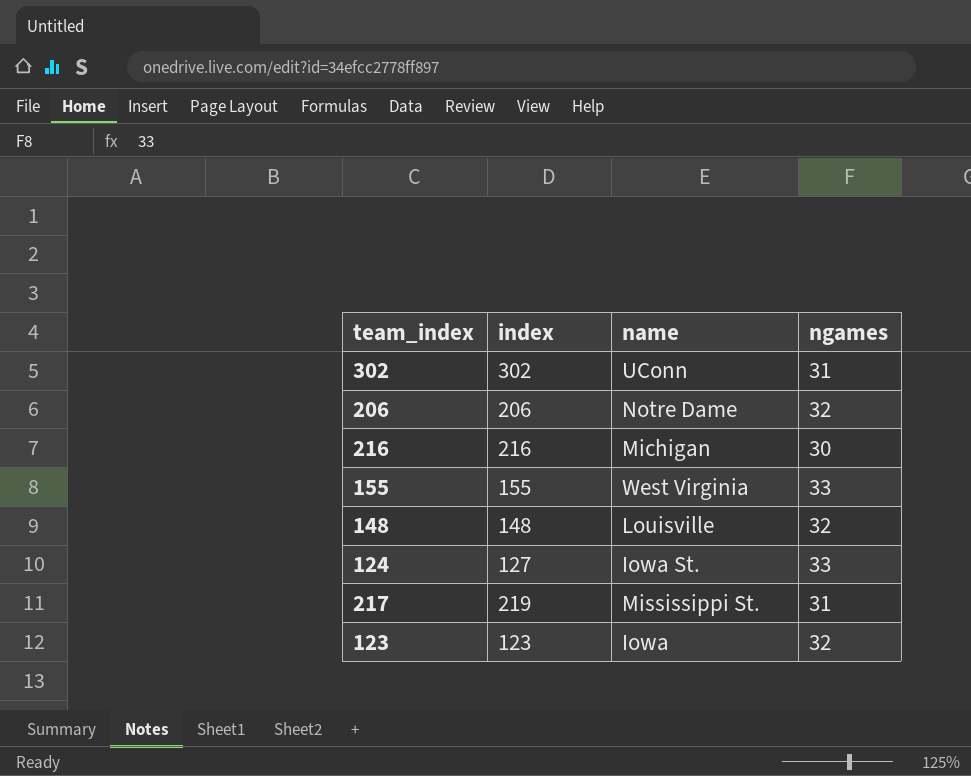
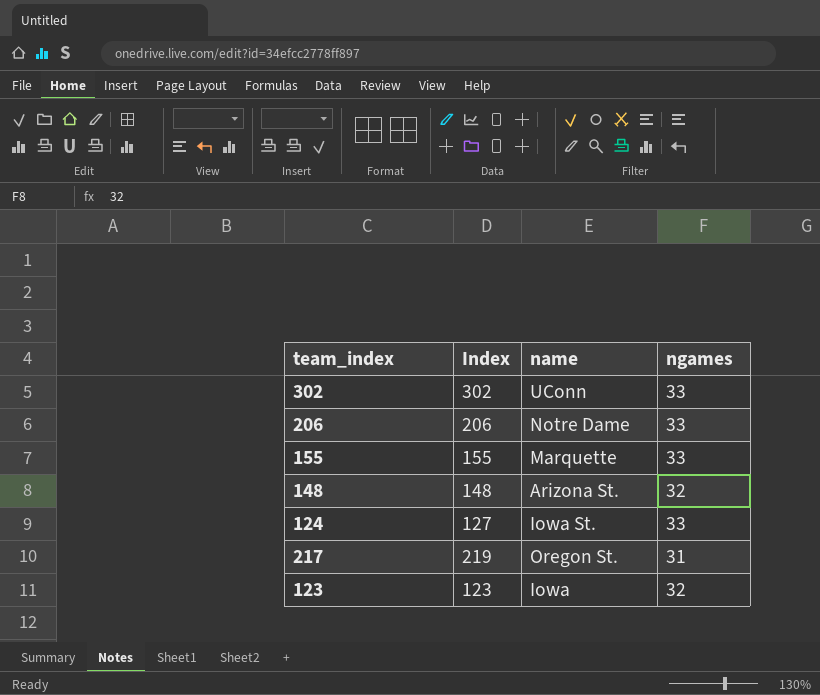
column name: index -> Index
row 216: 216 | Michigan | 30 -> none
302 | ngames: 31 -> 33
206 | ngames: 32 -> 33
155 | name: West Virginia -> Marquette
148 | name: Louisville -> Arizona St.
217 | name: Mississippi St. -> Oregon St.

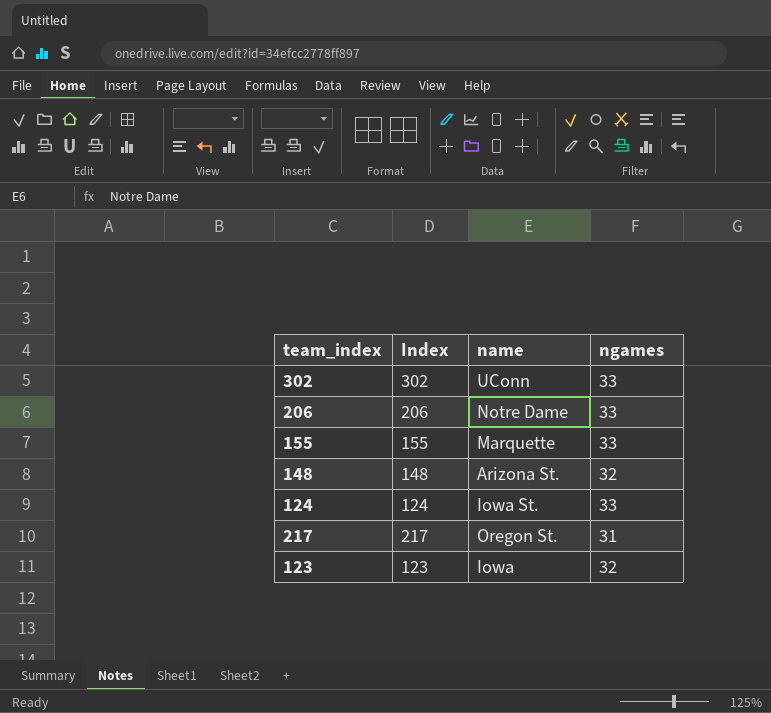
124 | Index: 127 -> 124
217 | Index: 219 -> 217

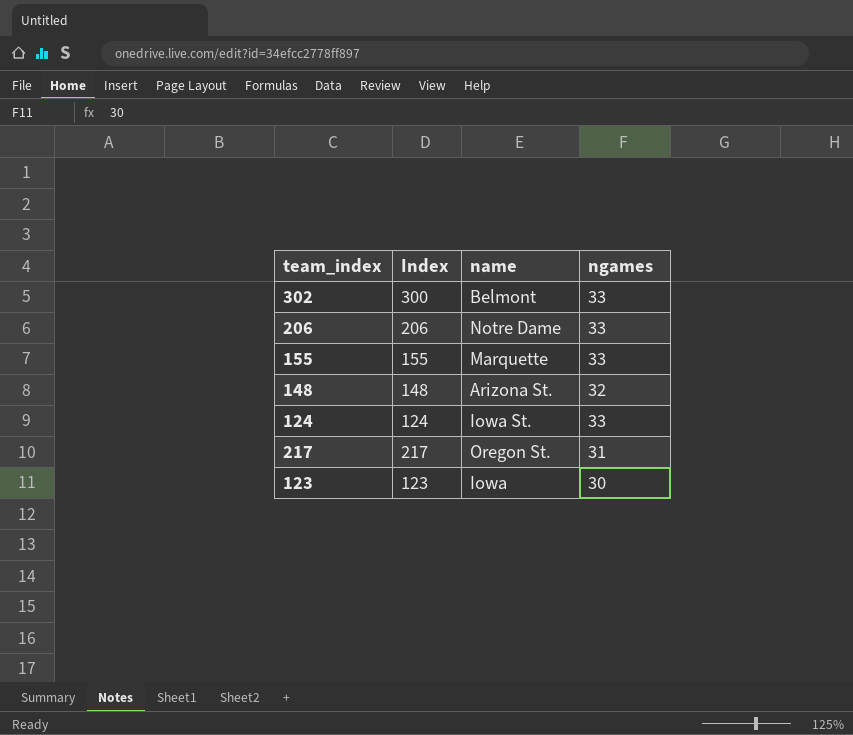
302 | Index: 302 -> 300
302 | name: UConn -> Belmont
123 | ngames: 32 -> 30

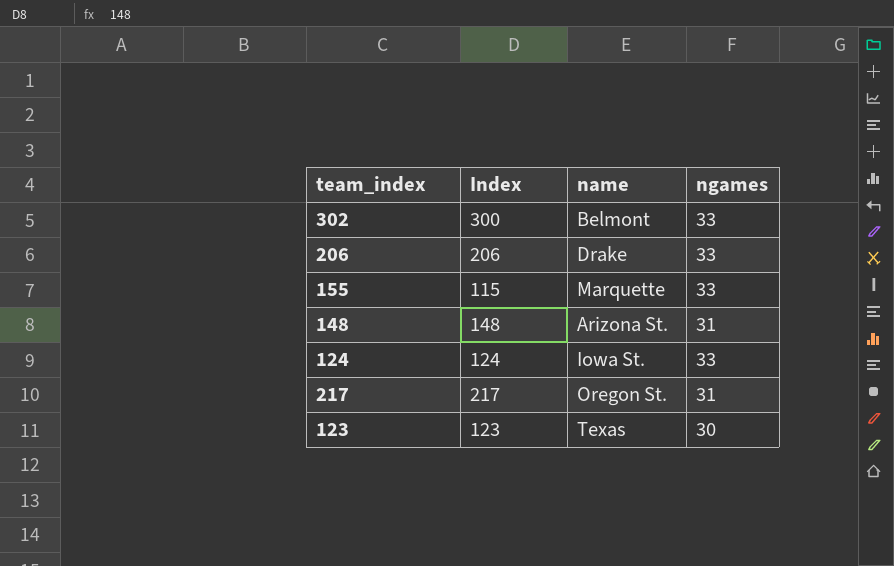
206 | name: Notre Dame -> Drake
155 | Index: 155 -> 115
148 | ngames: 32 -> 31
123 | name: Iowa -> Texas

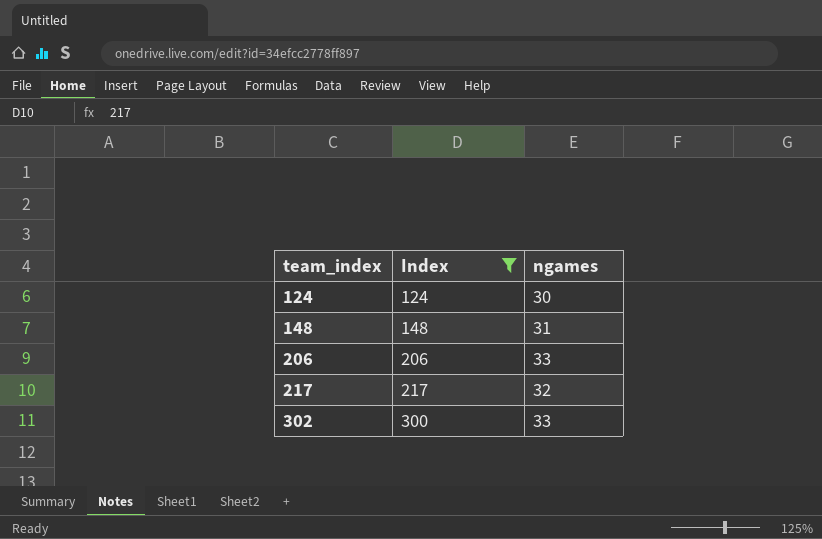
filter: none -> Index >= 124
row order: none -> team_index ascending
column name | position: 3 -> none
124 | ngames: 33 -> 30
217 | ngames: 31 -> 32

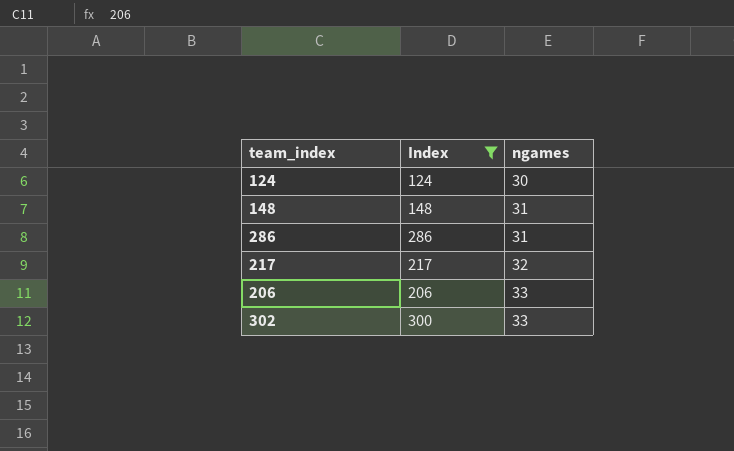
row order: team_index ascending -> ngames ascending
row 286: none -> 286 | 31

